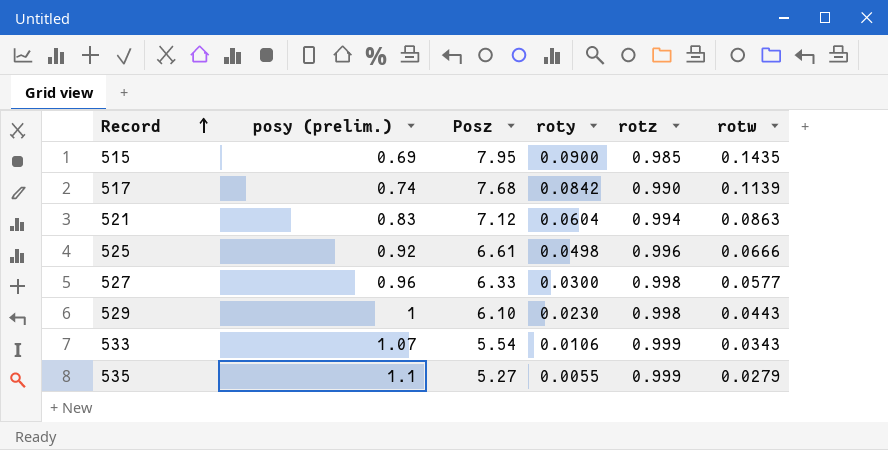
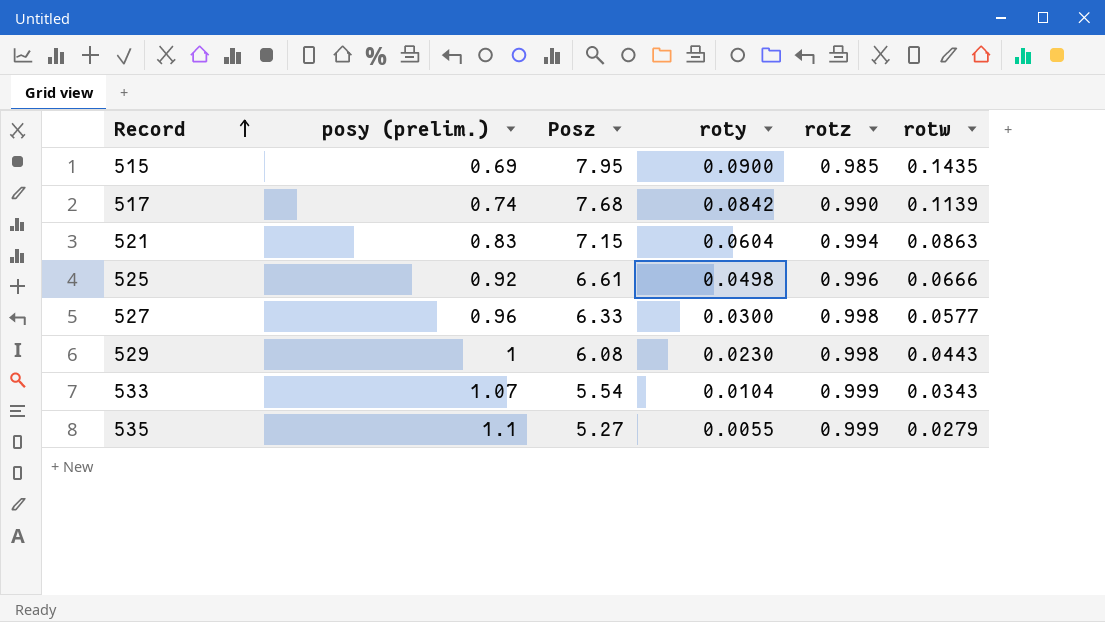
521 | Posz: 7.12 -> 7.15
529 | Posz: 6.10 -> 6.08
533 | roty: 0.0106 -> 0.0104

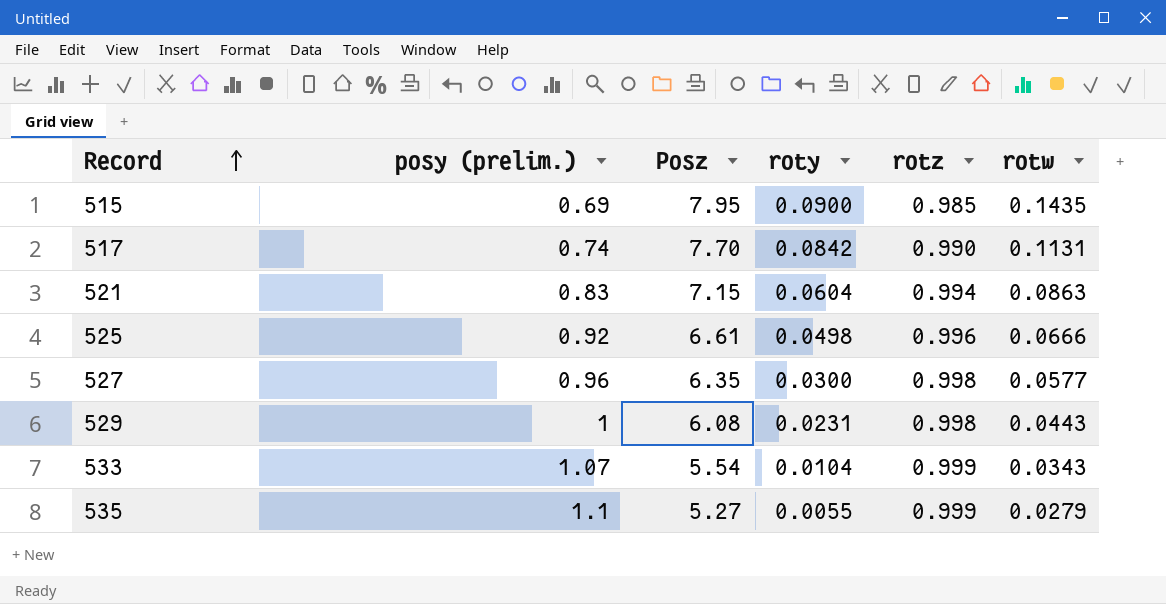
517 | Posz: 7.68 -> 7.70
517 | rotw: 0.1139 -> 0.1131
527 | Posz: 6.33 -> 6.35
529 | roty: 0.0230 -> 0.0231

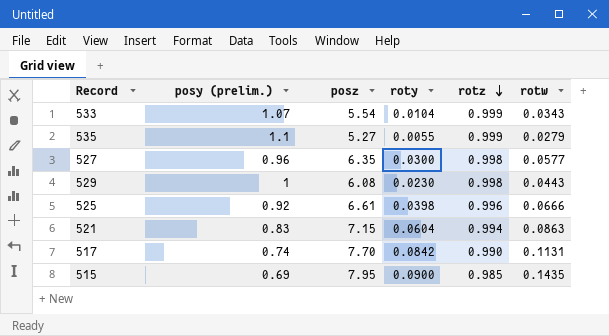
row order: Record ascending -> rotz descending
column name: Posz -> posz
529 | roty: 0.0231 -> 0.0230
525 | roty: 0.0498 -> 0.0398

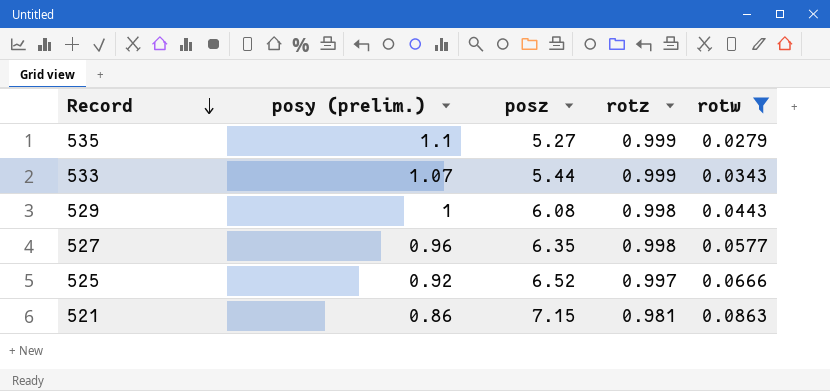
filter: none -> rotw <= 0.0863
row order: rotz descending -> Record descending
column roty | position: 4 -> none
533 | posz: 5.54 -> 5.44
525 | posz: 6.61 -> 6.52
525 | rotz: 0.996 -> 0.997
521 | posy (prelim.): 0.83 -> 0.86
521 | rotz: 0.994 -> 0.981

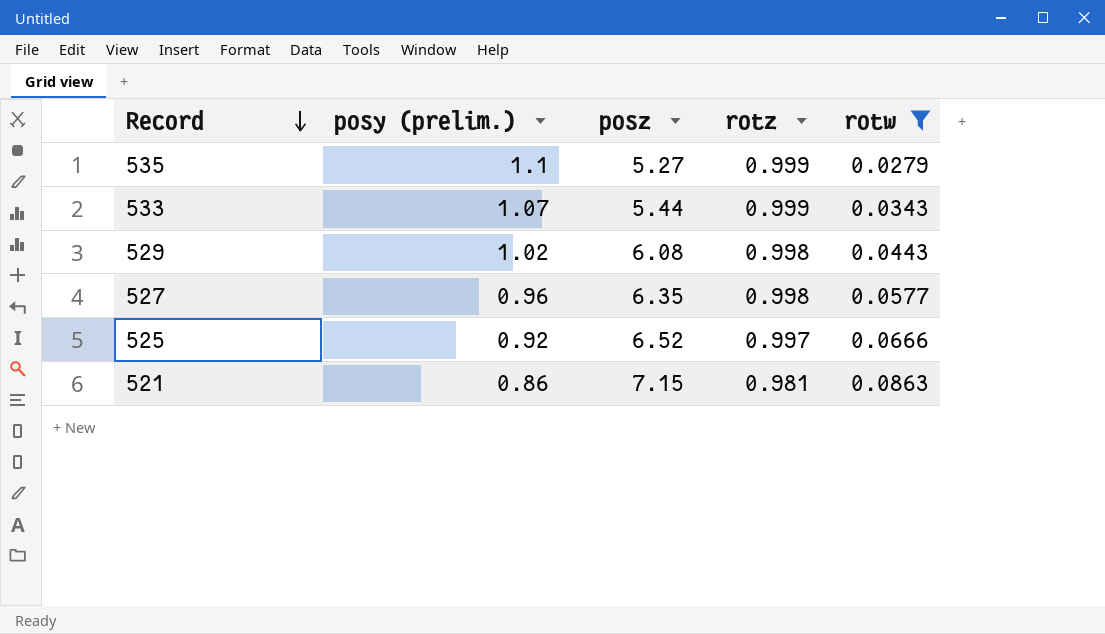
529 | posy (prelim.): 1 -> 1.02

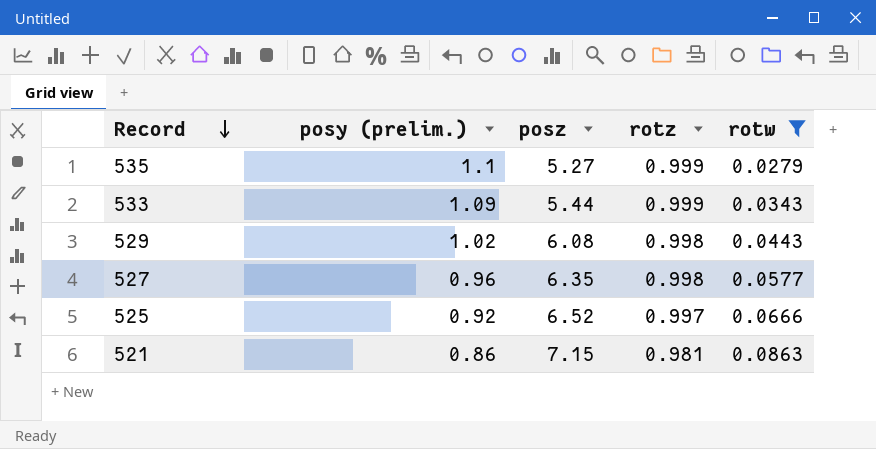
533 | posy (prelim.): 1.07 -> 1.09

